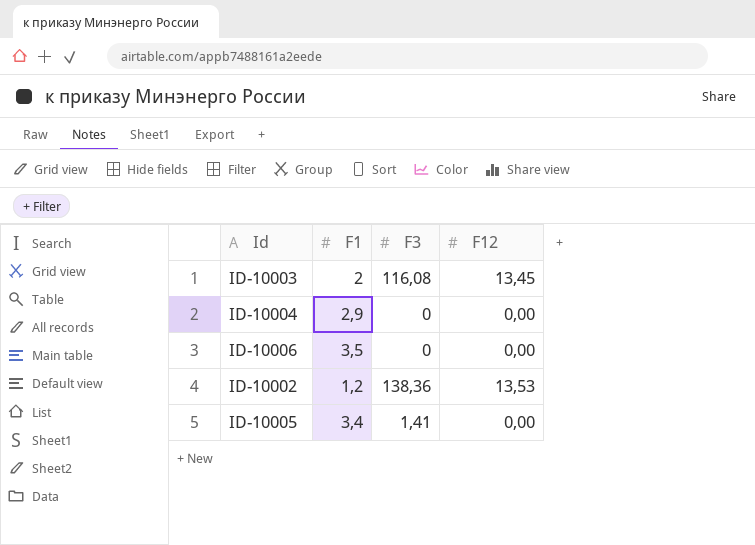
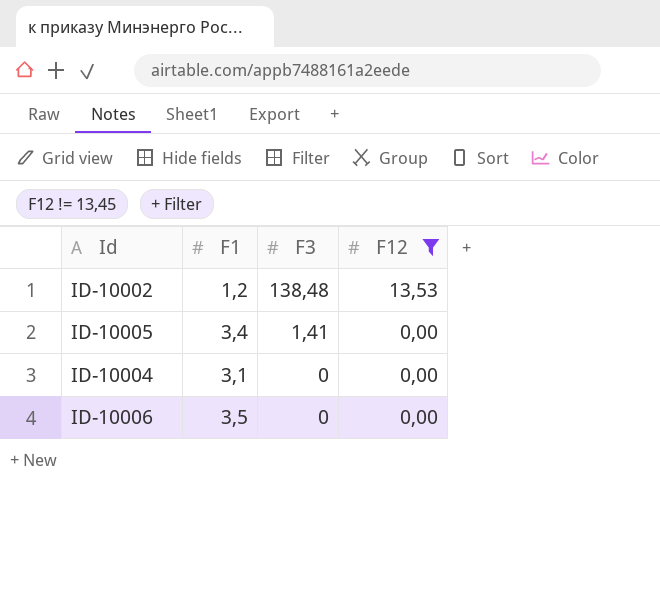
filter: none -> F12 != 13,45
row order: none -> F3 descending
ID-10002 | F3: 138,36 -> 138,48
ID-10004 | F1: 2,9 -> 3,1

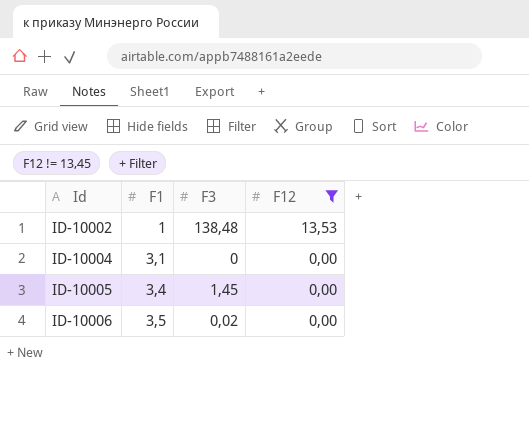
row order: F3 descending -> Id ascending
ID-10002 | F1: 1,2 -> 1
ID-10005 | F3: 1,41 -> 1,45
ID-10006 | F3: 0 -> 0,02

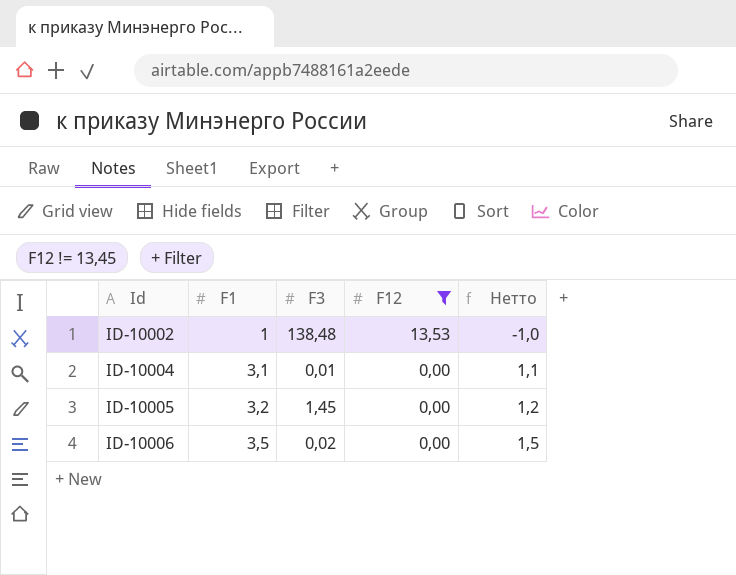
column Нетто | formula: none -> [F1] - 2
ID-10004 | F3: 0 -> 0,01
ID-10005 | F1: 3,4 -> 3,2

